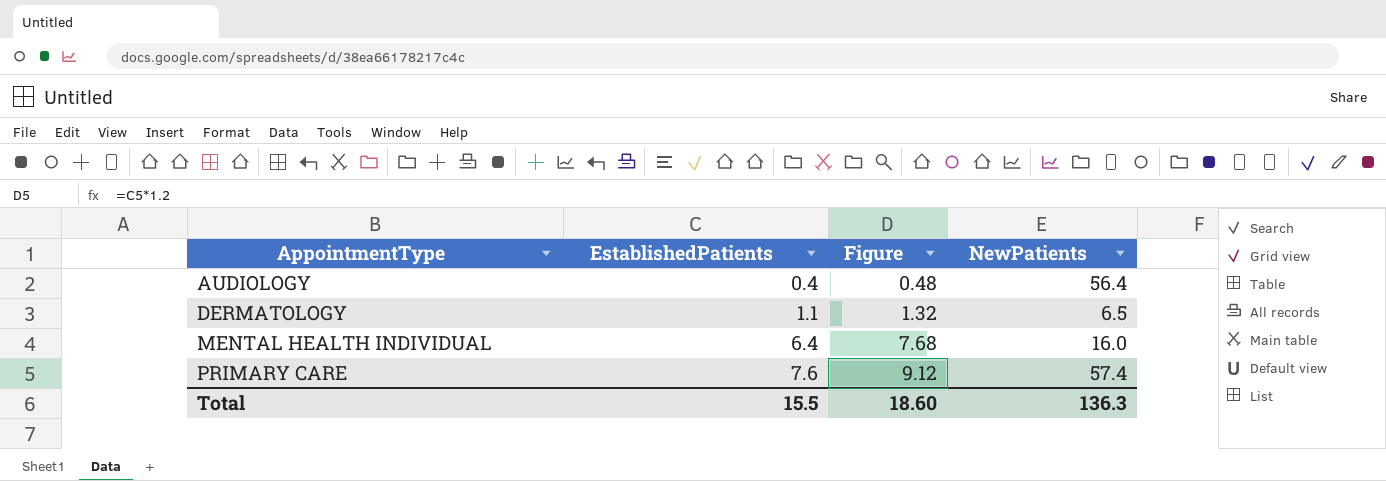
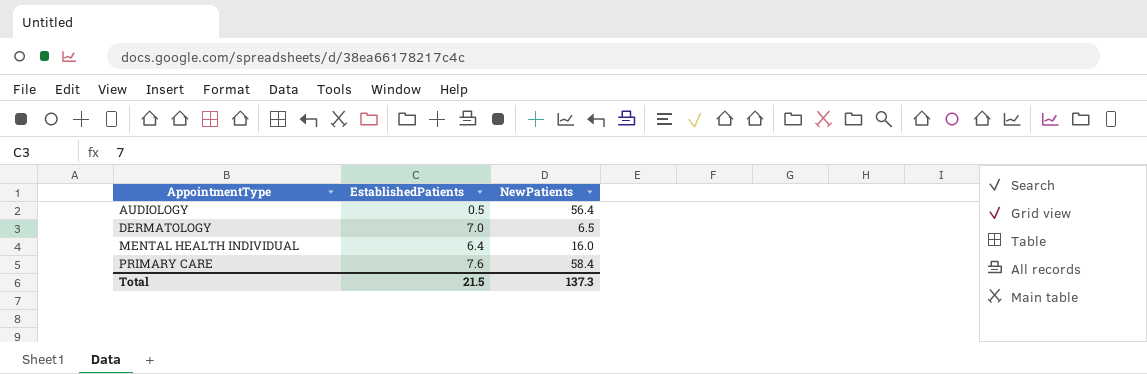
column Figure | formula: [EstablishedPatients] * 1.2 -> none
AUDIOLOGY | EstablishedPatients: 0.4 -> 0.5
DERMATOLOGY | EstablishedPatients: 1.1 -> 7.0
PRIMARY CARE | NewPatients: 57.4 -> 58.4
Total | EstablishedPatients: 15.5 -> 21.5
Total | NewPatients: 136.3 -> 137.3

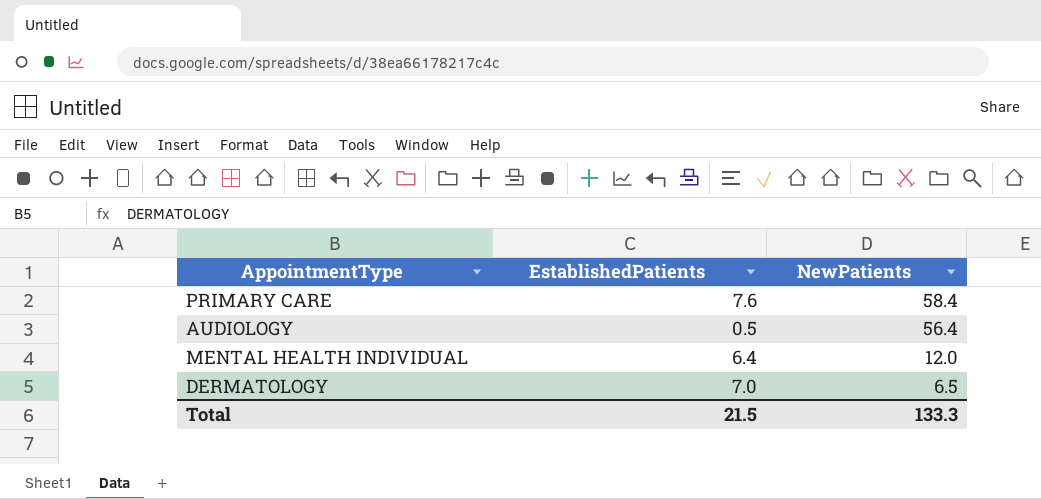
row order: AppointmentType ascending -> NewPatients descending
MENTAL HEALTH INDIVIDUAL | NewPatients: 16.0 -> 12.0
Total | NewPatients: 137.3 -> 133.3

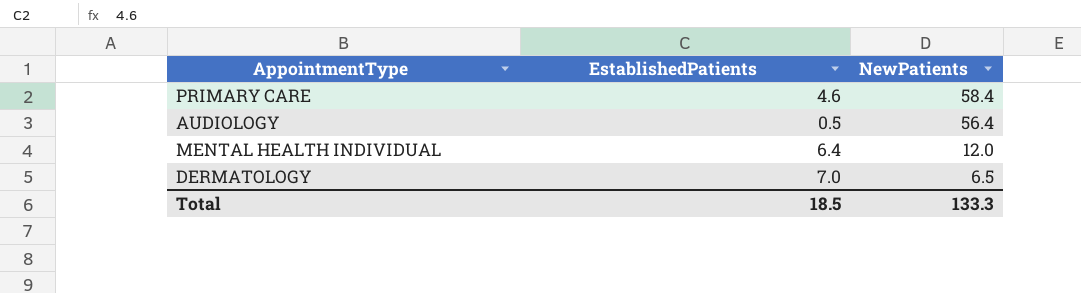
PRIMARY CARE | EstablishedPatients: 7.6 -> 4.6
Total | EstablishedPatients: 21.5 -> 18.5

